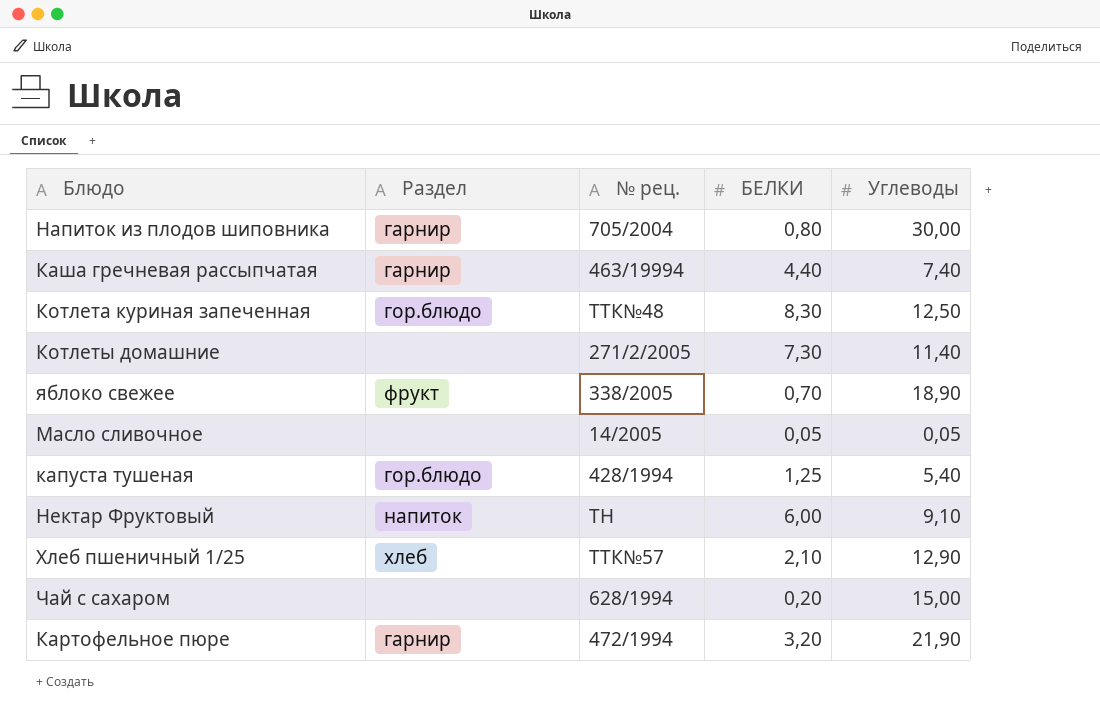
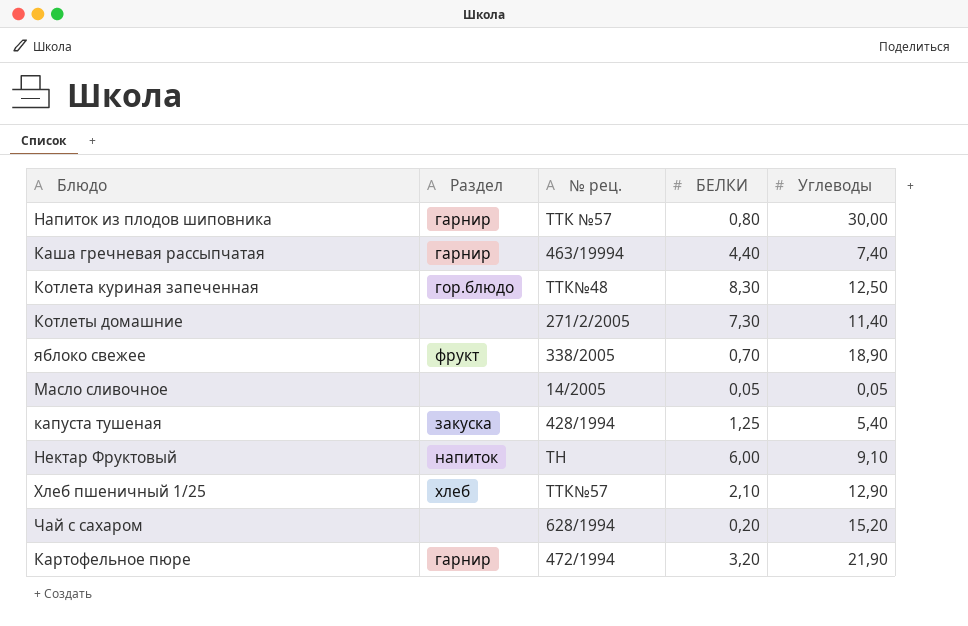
Напиток из плодов шиповника | № рец.: 705/2004 -> ТТК №57
капуста тушеная | Раздел: гор.блюдо -> закуска
Чай с сахаром | Углеводы: 15,00 -> 15,20

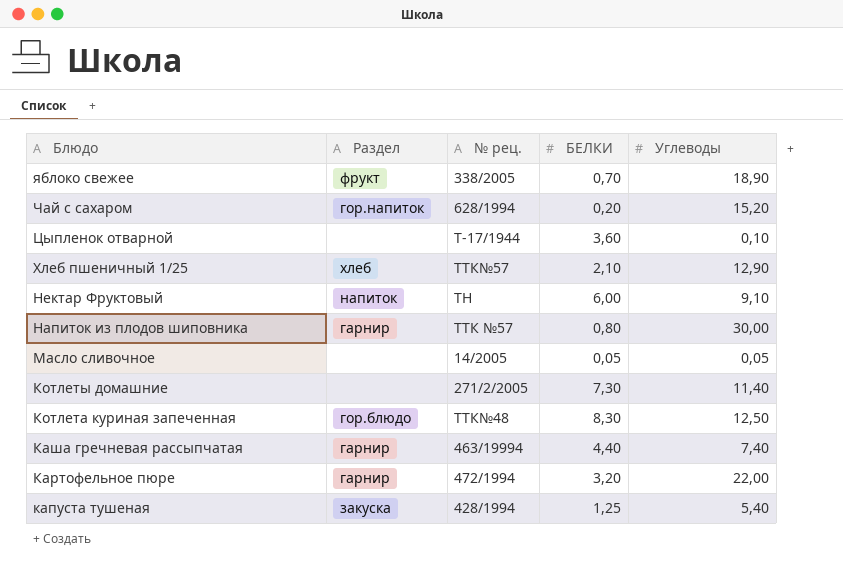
row order: none -> Блюдо descending
Чай с сахаром | Раздел: none -> гор.напиток
row Цыпленок отварной: none -> none | Т-17/1944 | 3,60 | 0,10
Картофельное пюре | Углеводы: 21,90 -> 22,00

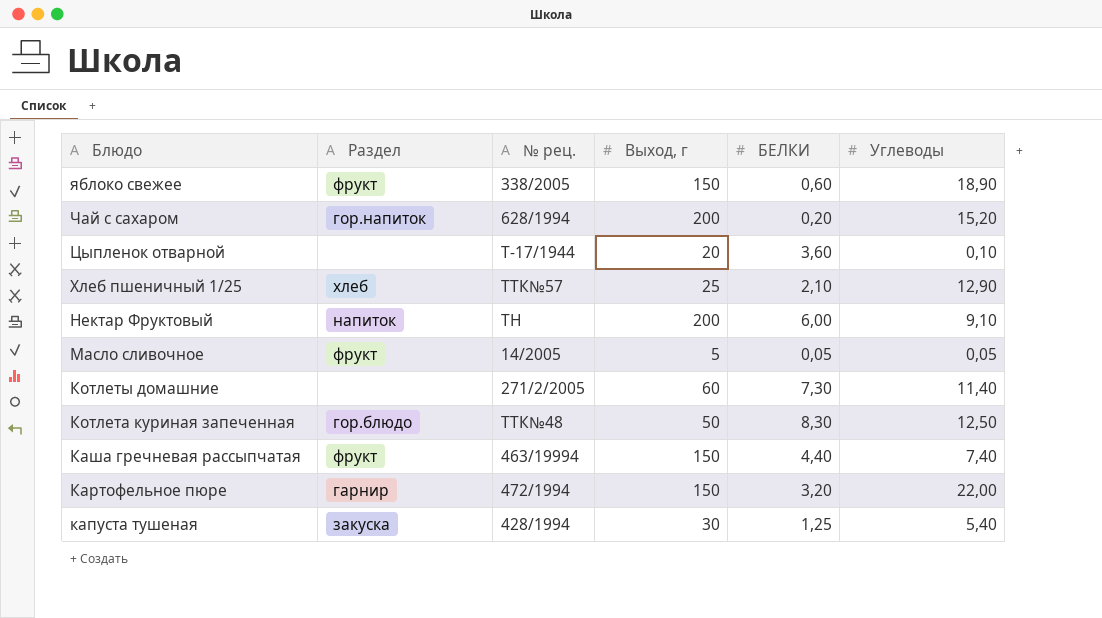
column Выход, г | position: none -> 4
row Напиток из плодов шиповника: гарнир | ТТК №57 | 0,80 | 30,00 -> none
яблоко свежее | БЕЛКИ: 0,70 -> 0,60
Масло сливочное | Раздел: none -> фрукт
Каша гречневая рассыпчатая | Раздел: гарнир -> фрукт

